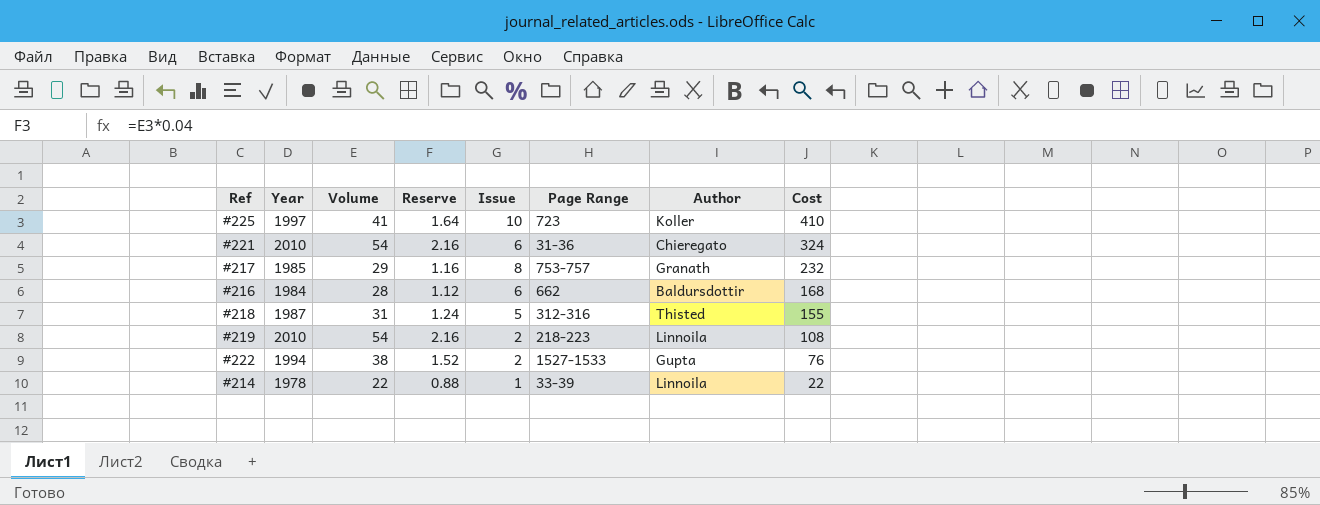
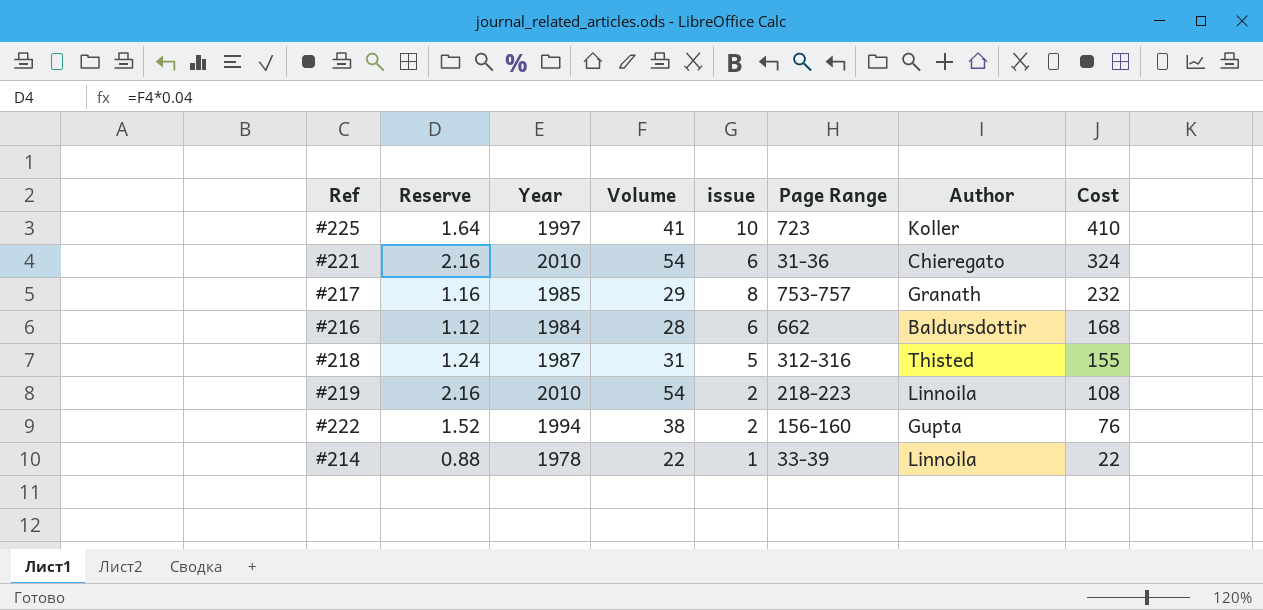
column Reserve | position: 4 -> 2
column name: Issue -> issue
#222 | Page Range: 1527-1533 -> 156-160

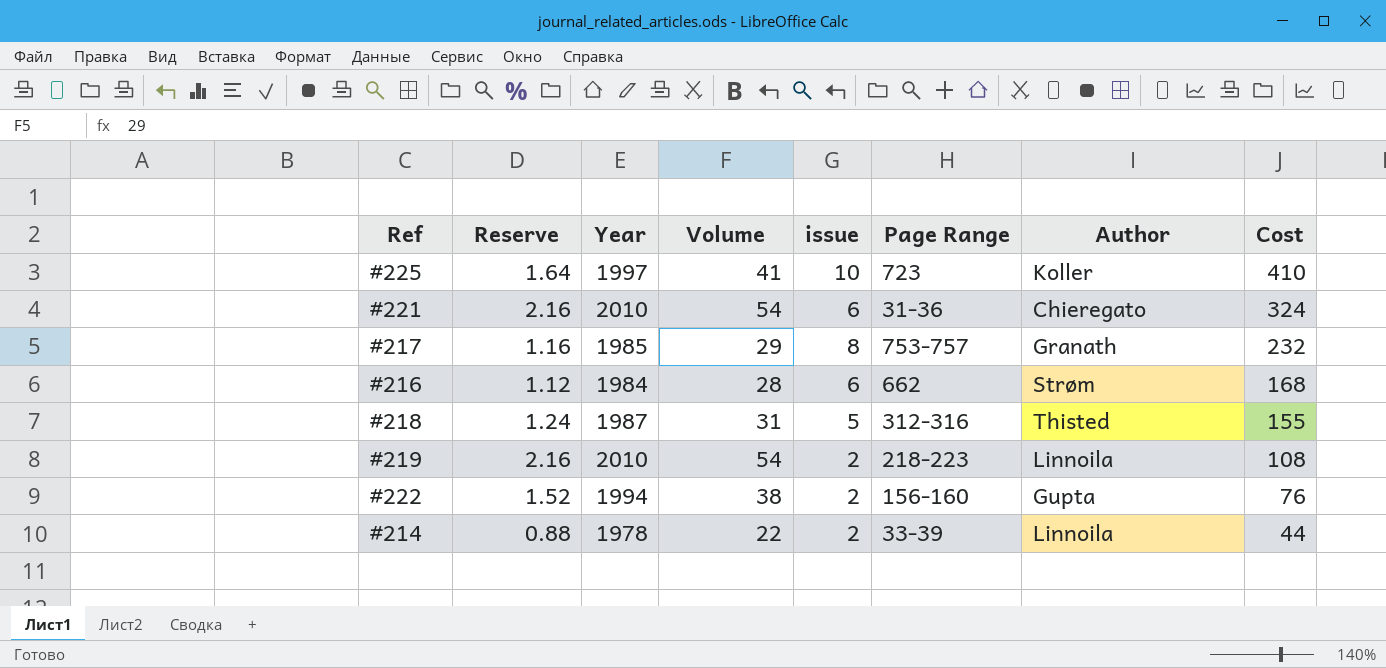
#216 | Author: Baldursdottir -> Strøm
#214 | issue: 1 -> 2
#214 | Cost: 22 -> 44

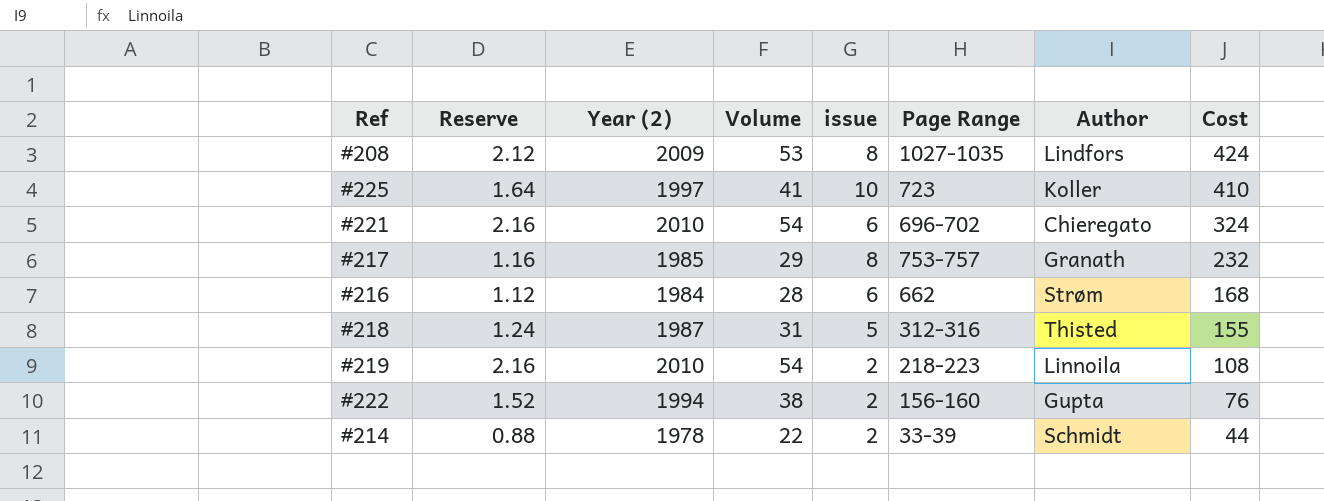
column name: Year -> Year (2)
row #208: none -> 2.12 | 2009 | 53 | 8 | 1027-1035 | Lindfors | 424
#221 | Page Range: 31-36 -> 696-702
#214 | Author: Linnoila -> Schmidt

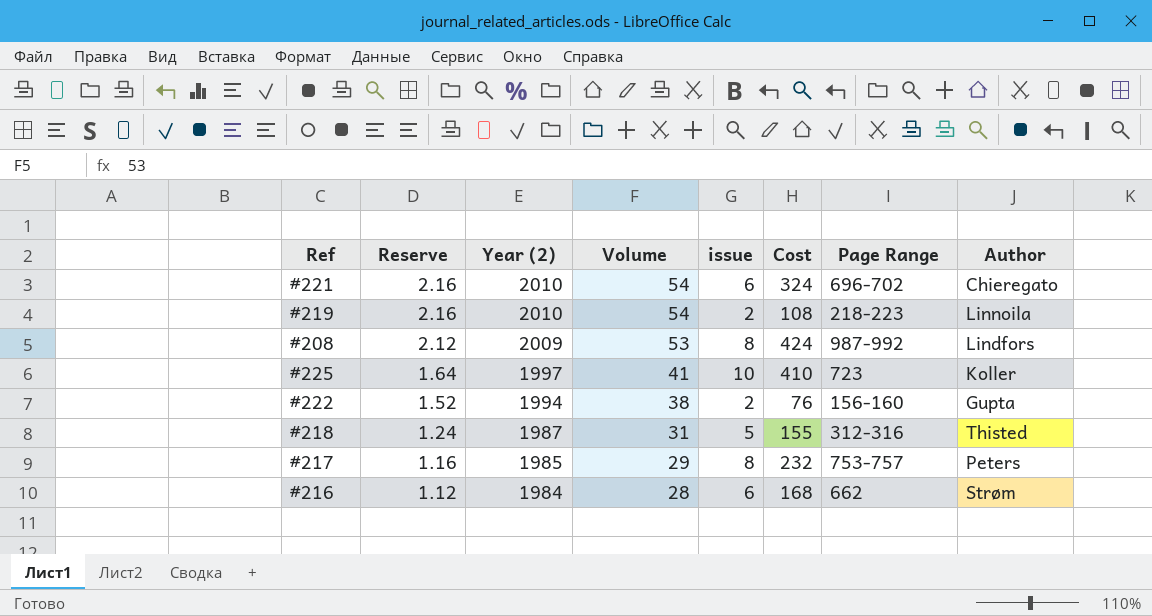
row order: Cost descending -> Reserve descending
column Cost | position: 8 -> 6
row #214: 0.88 | 1978 | 22 | 2 | 33-39 | Schmidt | 44 -> none
#208 | Page Range: 1027-1035 -> 987-992
#217 | Author: Granath -> Peters

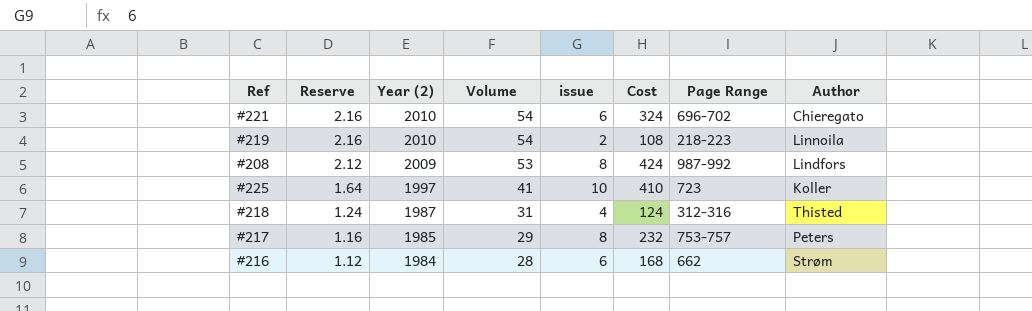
row #222: 1.52 | 1994 | 38 | 2 | 76 | 156-160 | Gupta -> none
#218 | issue: 5 -> 4
#218 | Cost: 155 -> 124

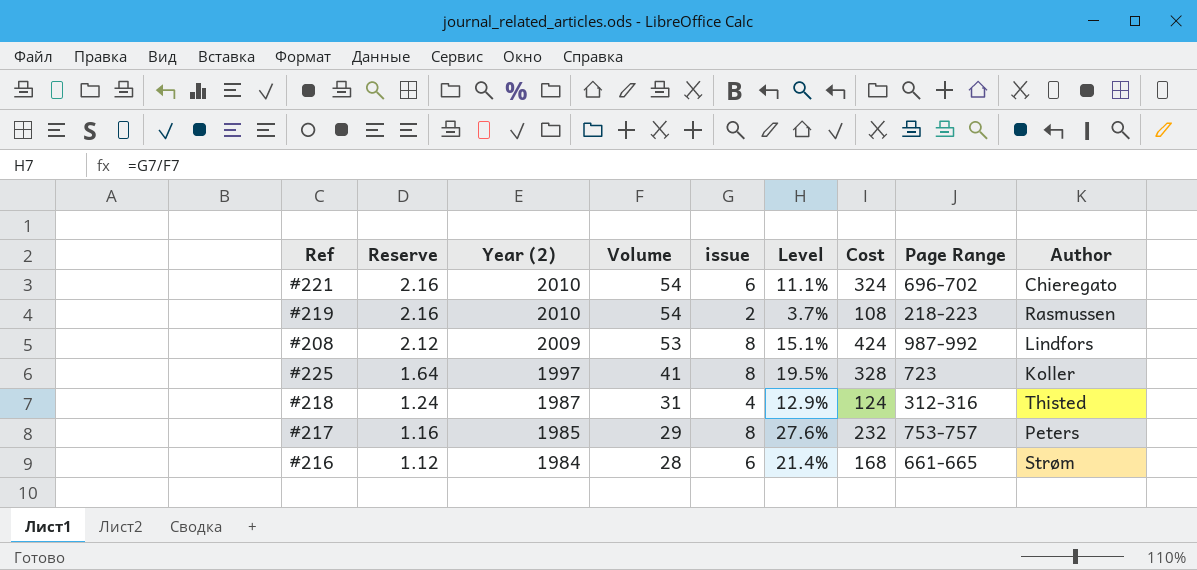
column Level | formula: none -> [issue] / [Volume]
#219 | Author: Linnoila -> Rasmussen
#225 | issue: 10 -> 8
#225 | Cost: 410 -> 328
#216 | Page Range: 662 -> 661-665

